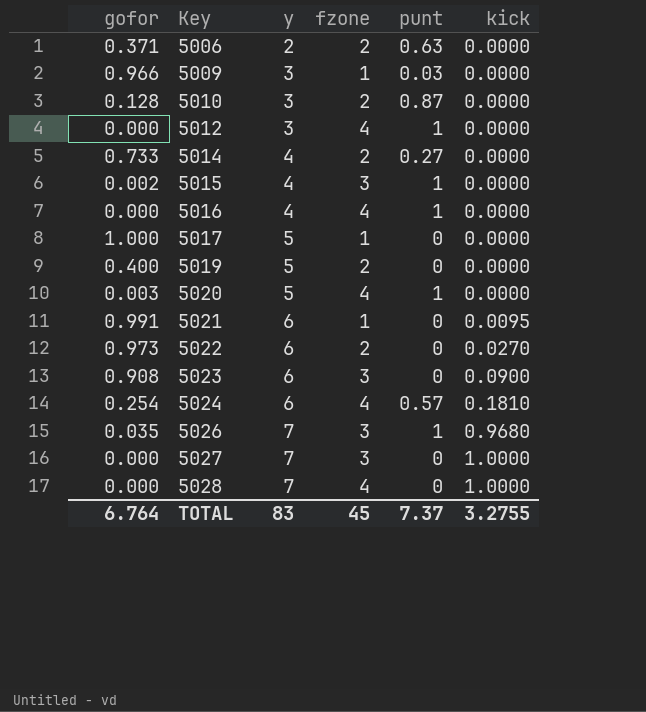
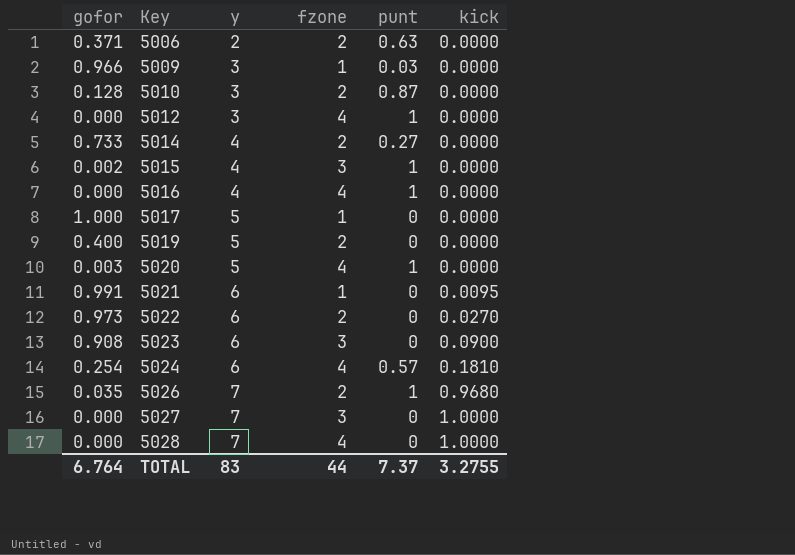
5026 | fzone: 3 -> 2
TOTAL | fzone: 45 -> 44

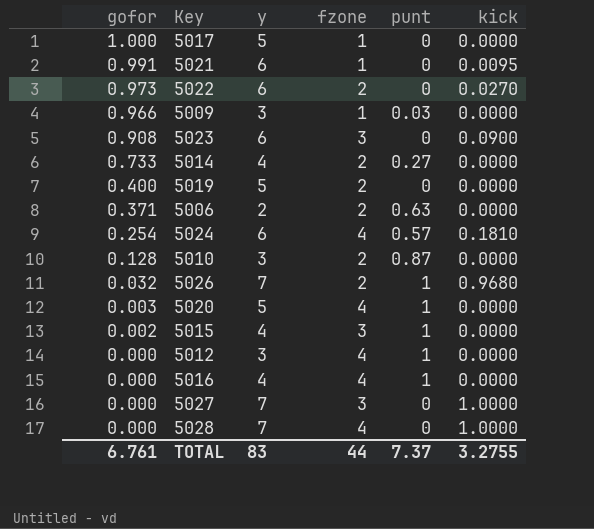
row order: Key ascending -> gofor descending
5026 | gofor: 0.035 -> 0.032
TOTAL | gofor: 6.764 -> 6.761

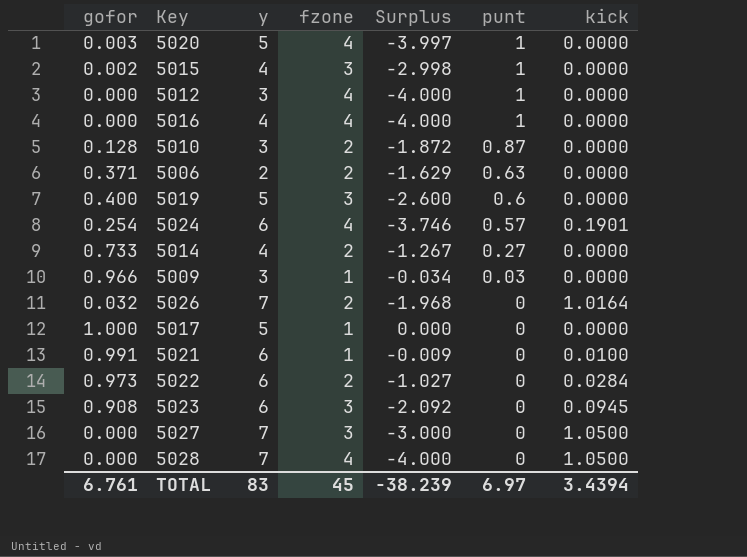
row order: gofor descending -> punt descending
column Surplus | formula: none -> [gofor] - [fzone]
5019 | fzone: 2 -> 3
5019 | punt: 0 -> 0.6
5024 | kick: 0.1810 -> 0.1901
5026 | punt: 1 -> 0
5026 | kick: 0.9680 -> 1.0164
5021 | kick: 0.0095 -> 0.0100
5022 | kick: 0.0270 -> 0.0284
5023 | kick: 0.0900 -> 0.0945
5027 | kick: 1.0000 -> 1.0500
5028 | kick: 1.0000 -> 1.0500
TOTAL | fzone: 44 -> 45
TOTAL | punt: 7.37 -> 6.97
TOTAL | kick: 3.2755 -> 3.4394

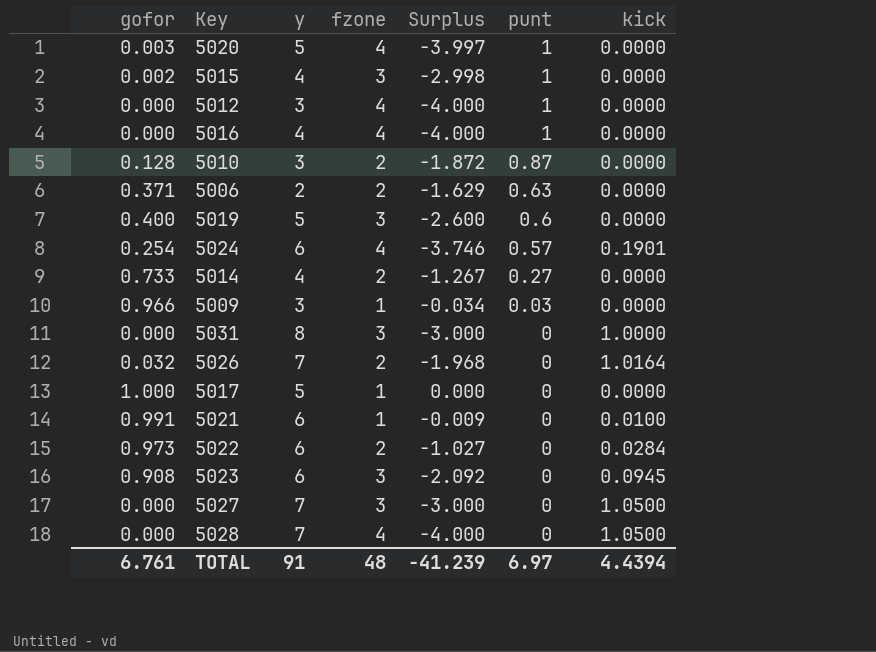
row 5031: none -> 0.000 | 8 | 3 | -3.000 | 0 | 1.0000
TOTAL | y: 83 -> 91
TOTAL | fzone: 45 -> 48
TOTAL | Surplus: -38.239 -> -41.239
TOTAL | kick: 3.4394 -> 4.4394

